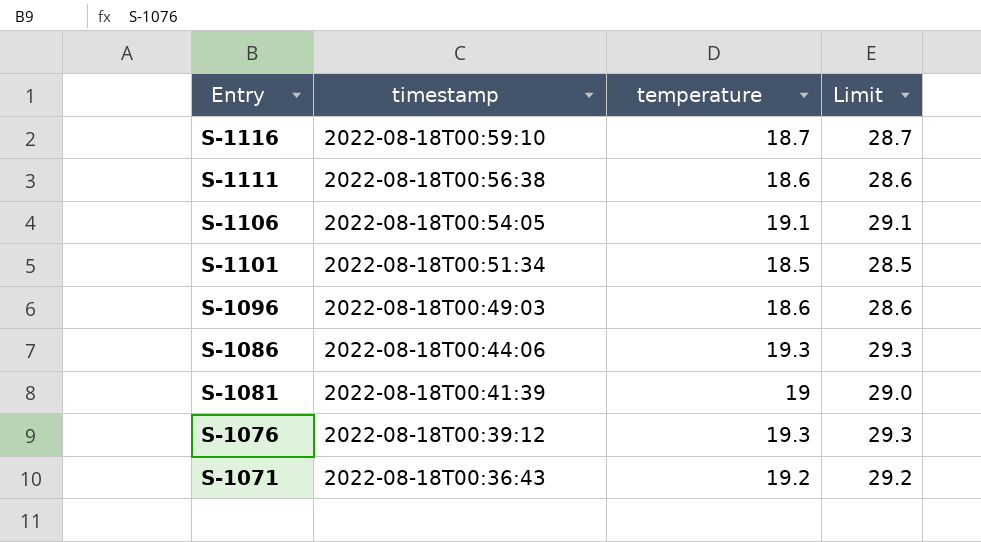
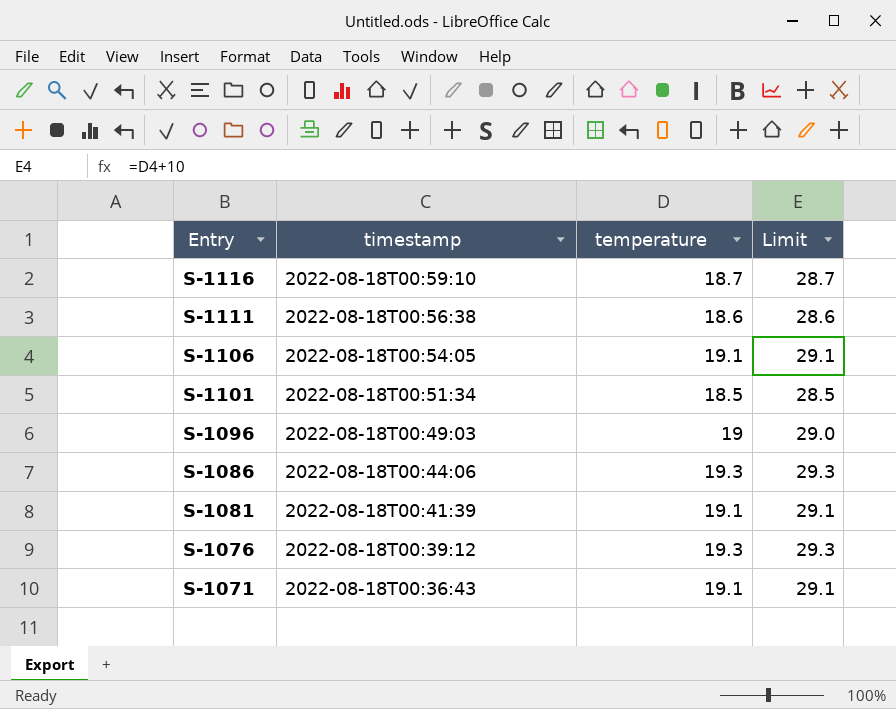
S-1096 | temperature: 18.6 -> 19
S-1096 | Limit: 28.6 -> 29.0
S-1081 | temperature: 19 -> 19.1
S-1081 | Limit: 29.0 -> 29.1
S-1071 | temperature: 19.2 -> 19.1
S-1071 | Limit: 29.2 -> 29.1

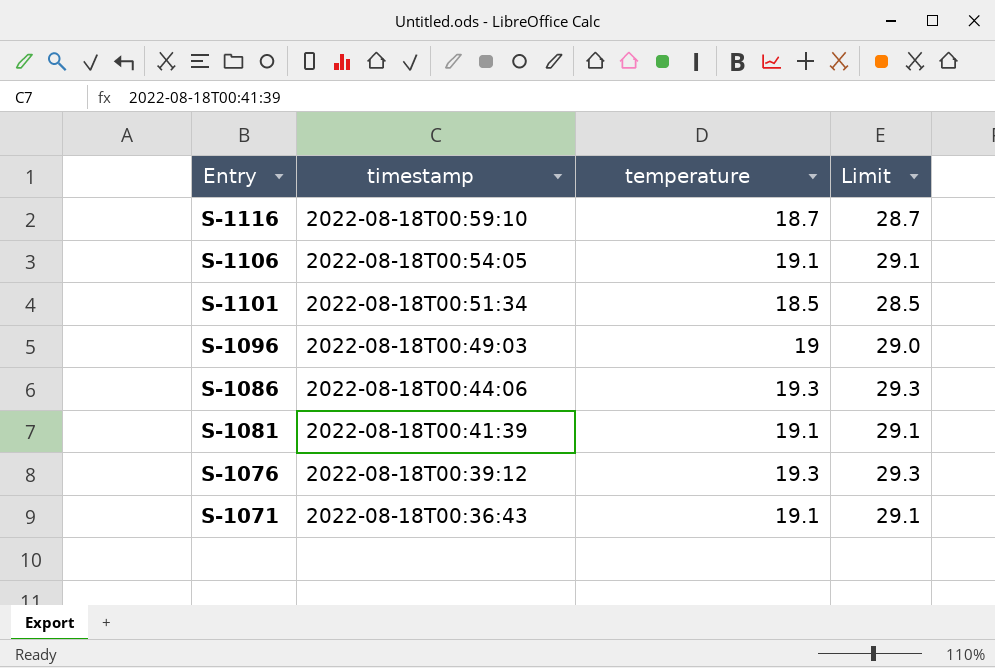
row S-1111: 2022-08-18T00:56:38 | 18.6 | 28.6 -> none

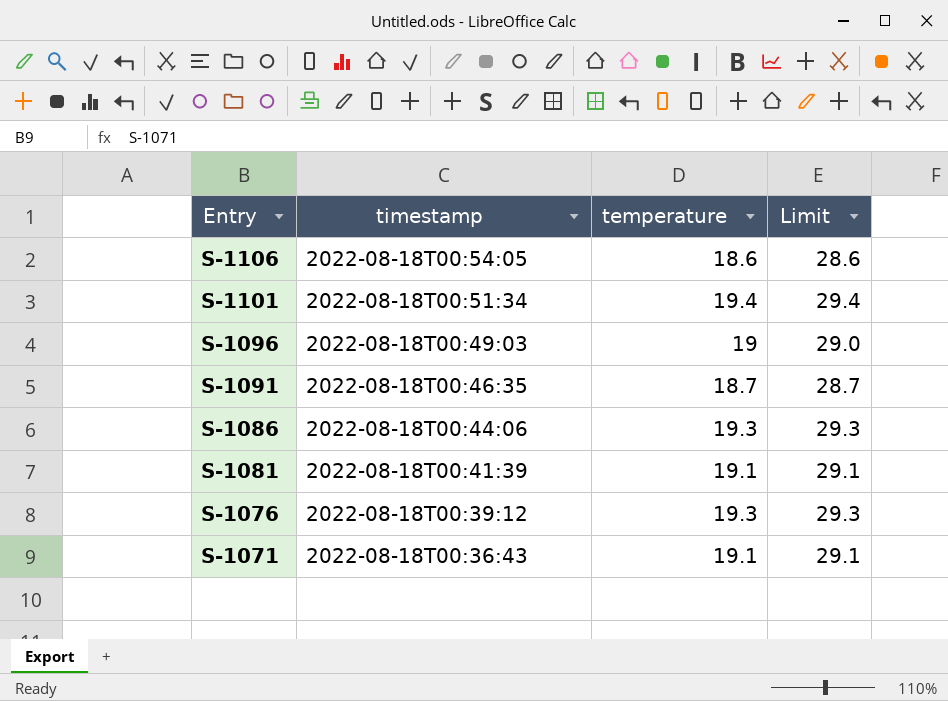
row S-1116: 2022-08-18T00:59:10 | 18.7 | 28.7 -> none
S-1106 | temperature: 19.1 -> 18.6
S-1106 | Limit: 29.1 -> 28.6
S-1101 | temperature: 18.5 -> 19.4
S-1101 | Limit: 28.5 -> 29.4
row S-1091: none -> 2022-08-18T00:46:35 | 18.7 | 28.7

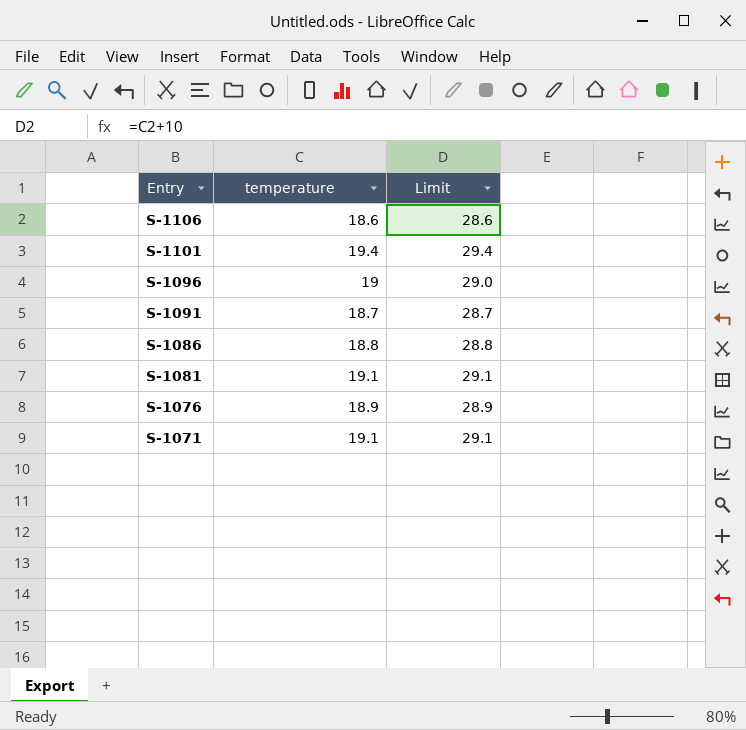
column timestamp | position: 2 -> none
S-1086 | temperature: 19.3 -> 18.8
S-1086 | Limit: 29.3 -> 28.8
S-1076 | temperature: 19.3 -> 18.9
S-1076 | Limit: 29.3 -> 28.9

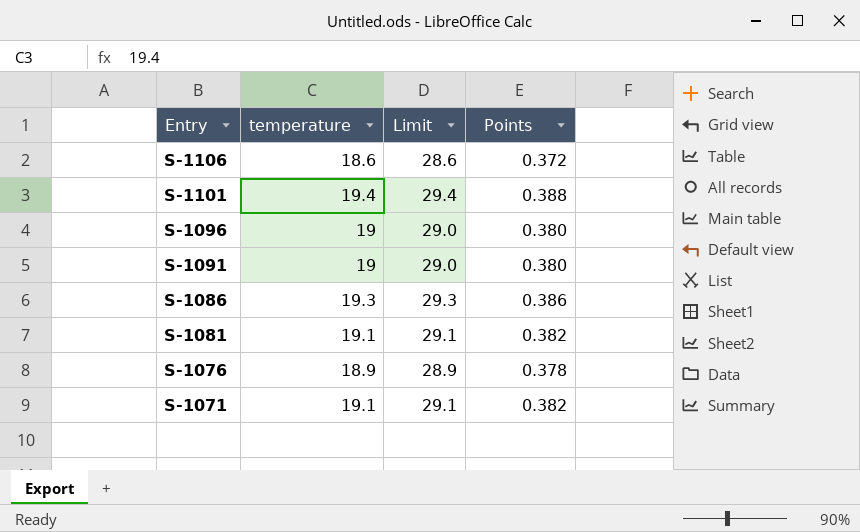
column Points | formula: none -> [temperature] * 0.02
S-1091 | temperature: 18.7 -> 19
S-1091 | Limit: 28.7 -> 29.0
S-1086 | temperature: 18.8 -> 19.3
S-1086 | Limit: 28.8 -> 29.3

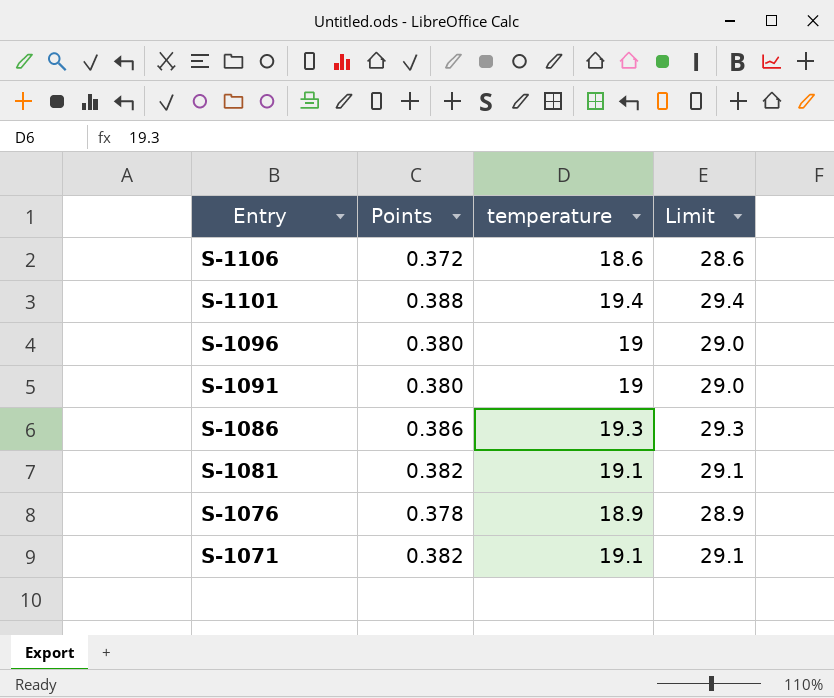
column Points | position: 4 -> 2

